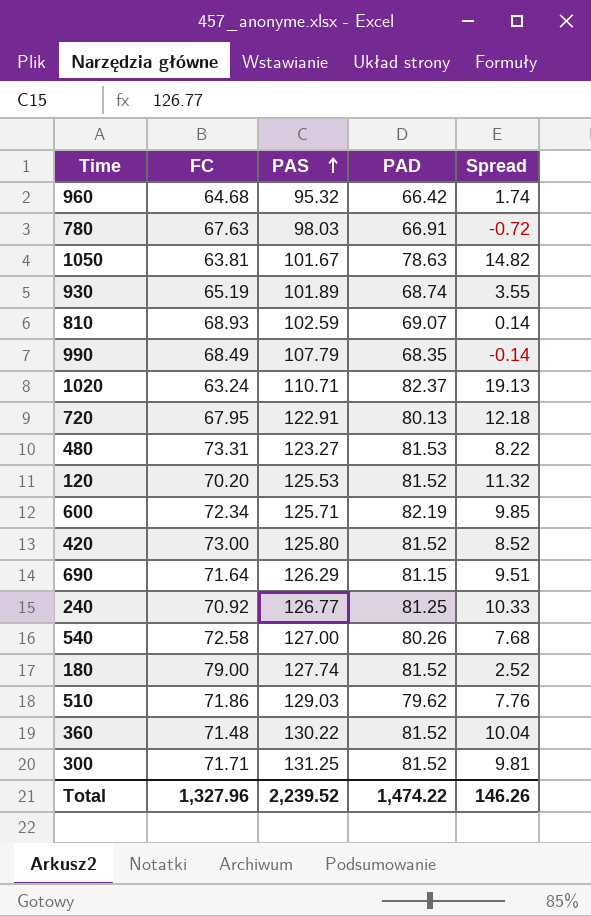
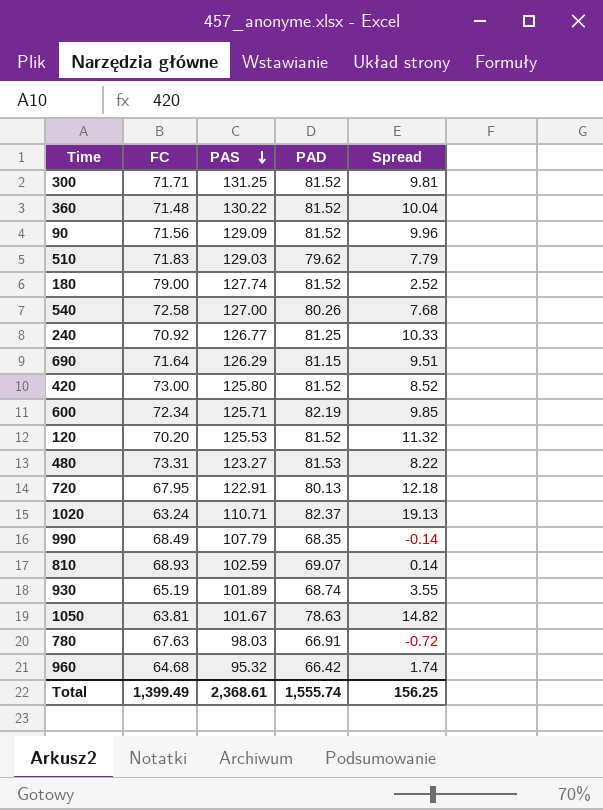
row order: PAS ascending -> PAS descending
row 90: none -> 71.56 | 129.09 | 81.52 | 9.96
510 | FC: 71.86 -> 71.83
510 | Spread: 7.76 -> 7.79
Total | FC: 1,327.96 -> 1,399.49
Total | PAS: 2,239.52 -> 2,368.61
Total | PAD: 1,474.22 -> 1,555.74
Total | Spread: 146.26 -> 156.25

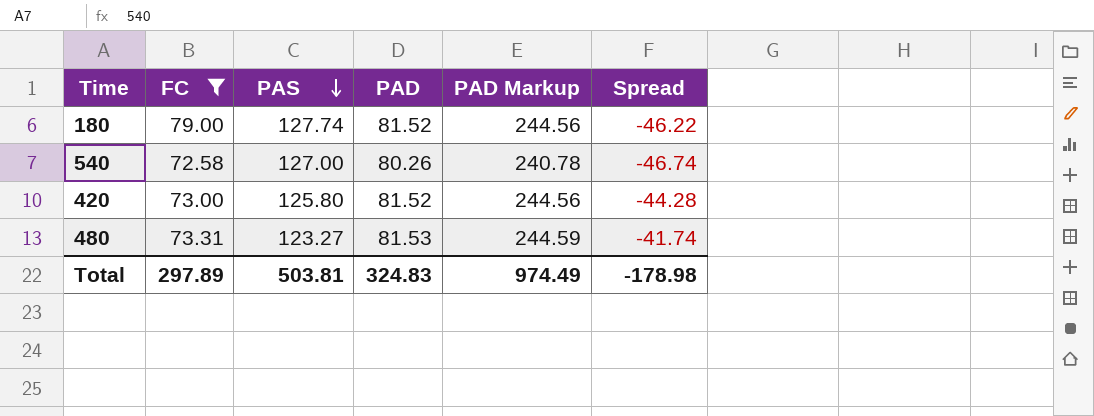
filter: none -> FC >= 72.58
column PAD Markup | formula: none -> [PAD] * 3
column Spread | formula: [PAD] - [FC] -> [PAD] - [PAS]
Total | FC: 1,399.49 -> 297.89
Total | PAS: 2,368.61 -> 503.81
Total | PAD: 1,555.74 -> 324.83
Total | Spread: 156.25 -> -178.98

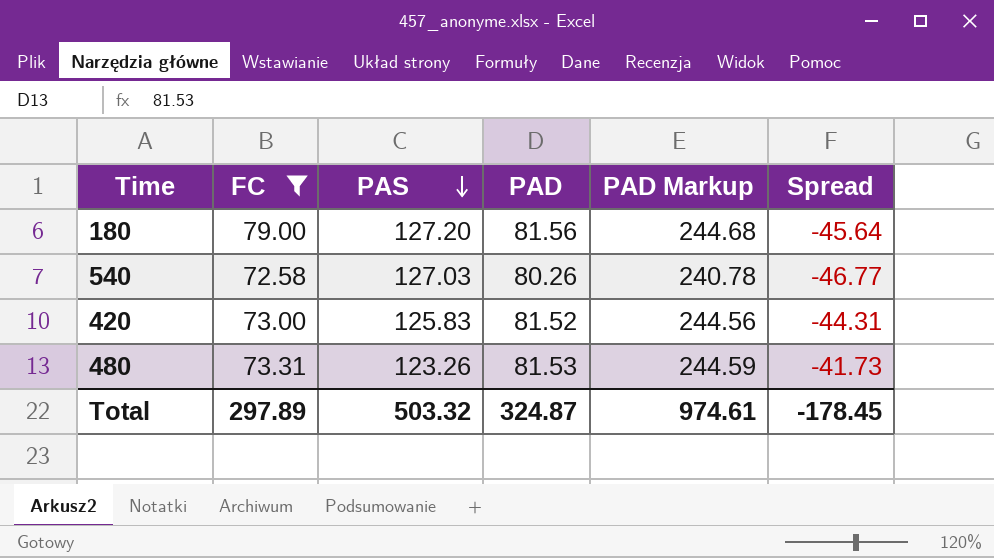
180 | PAS: 127.74 -> 127.20
180 | PAD: 81.52 -> 81.56
180 | PAD Markup: 244.56 -> 244.68
180 | Spread: -46.22 -> -45.64
540 | PAS: 127.00 -> 127.03
540 | Spread: -46.74 -> -46.77
420 | PAS: 125.80 -> 125.83
420 | Spread: -44.28 -> -44.31
480 | PAS: 123.27 -> 123.26
480 | Spread: -41.74 -> -41.73
Total | PAS: 503.81 -> 503.32
Total | PAD: 324.83 -> 324.87
Total | PAD Markup: 974.49 -> 974.61
Total | Spread: -178.98 -> -178.45

